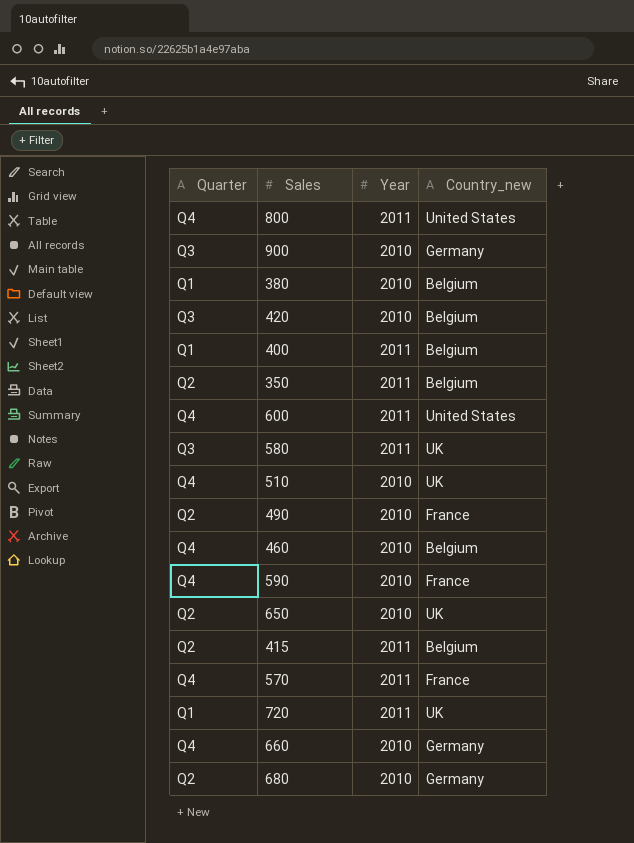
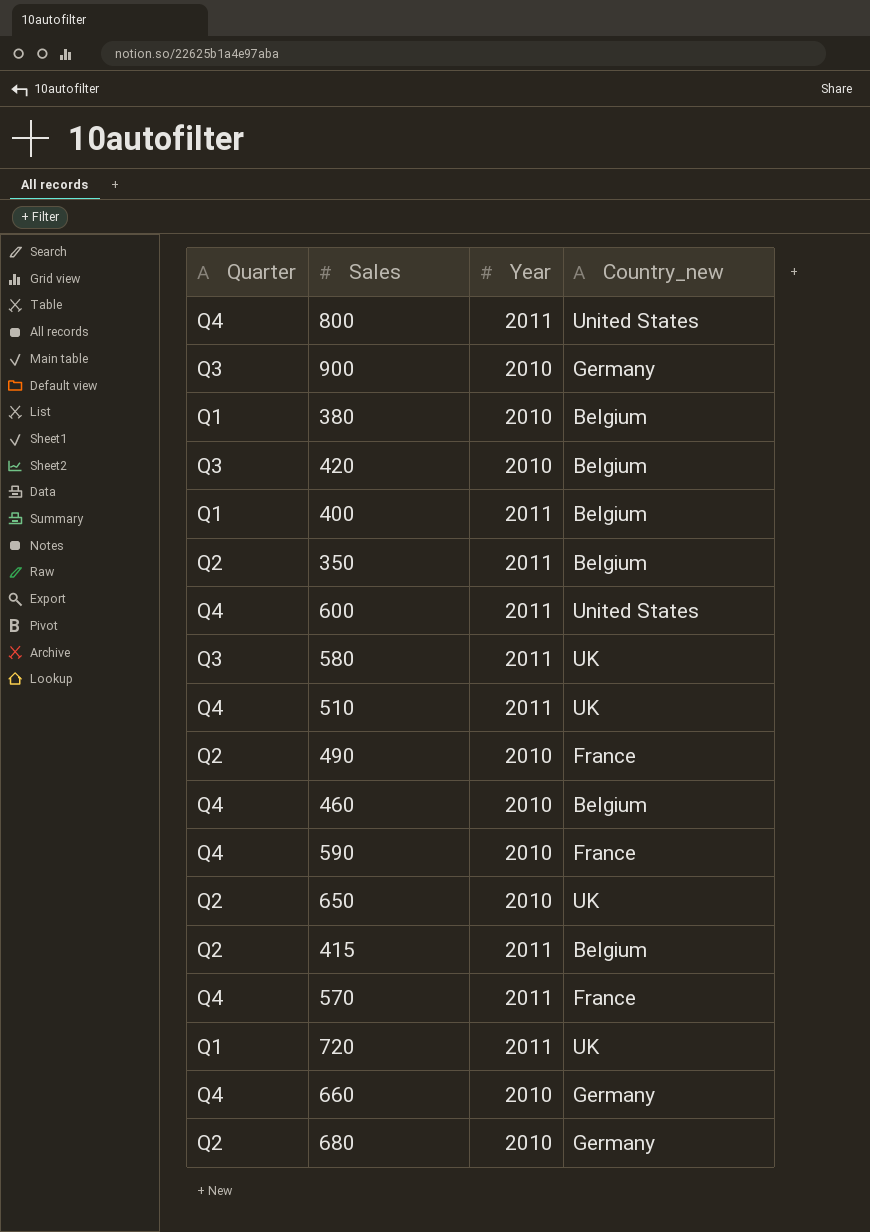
510 | Year: 2010 -> 2011

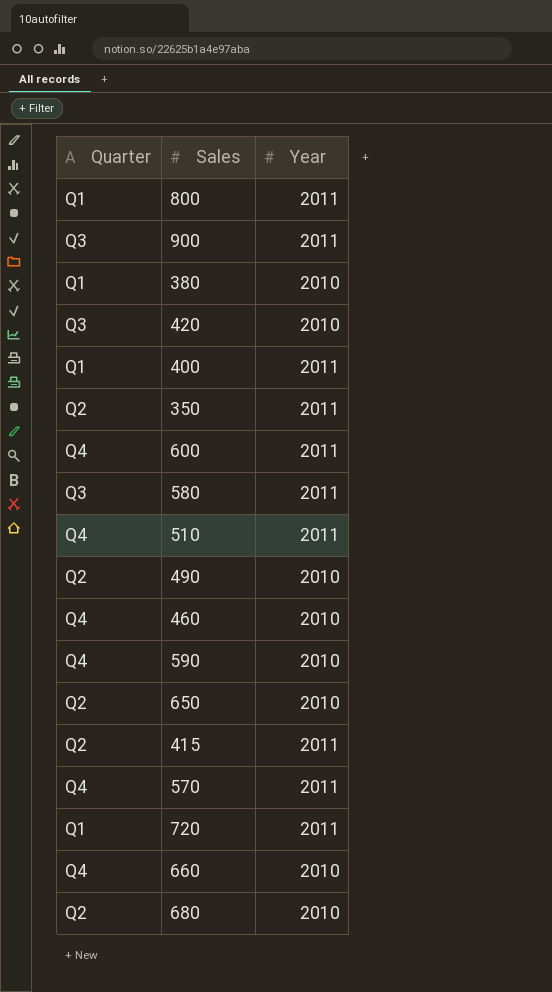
column Country_new | position: 4 -> none
800 | Quarter: Q4 -> Q1
900 | Year: 2010 -> 2011

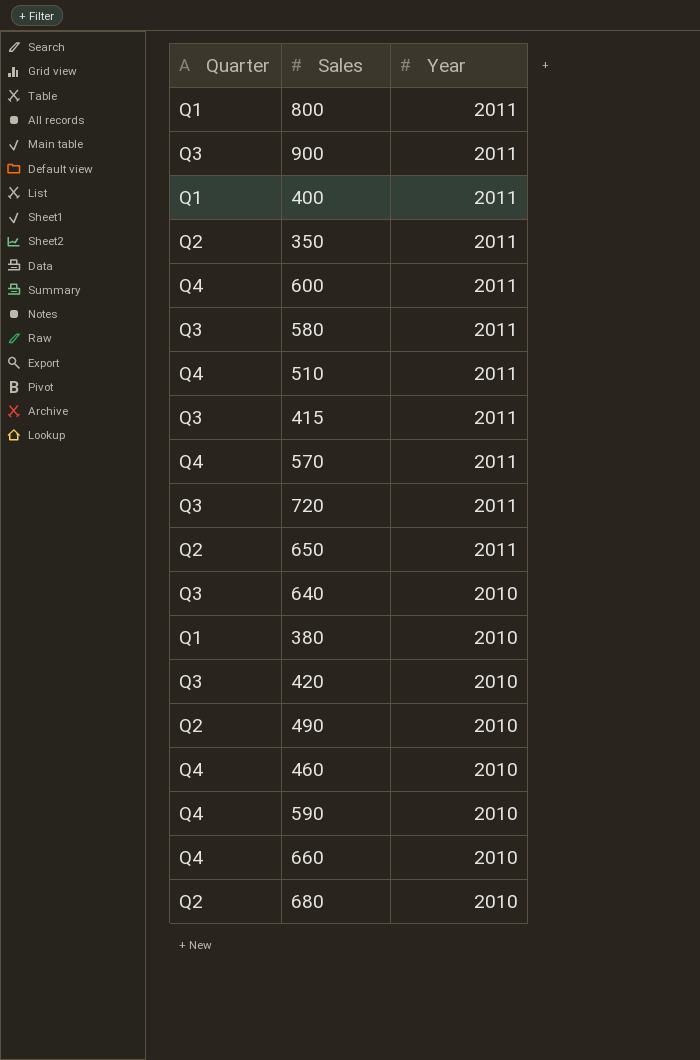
row order: none -> Year descending
415 | Quarter: Q2 -> Q3
720 | Quarter: Q1 -> Q3
650 | Year: 2010 -> 2011
row 640: none -> Q3 | 2010

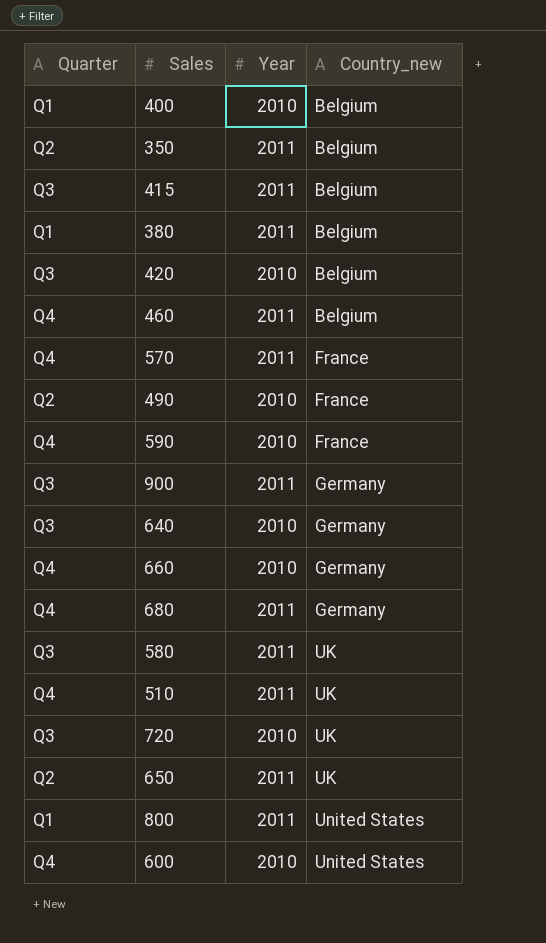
row order: Year descending -> Country_new ascending
column Country_new | position: none -> 4
400 | Year: 2011 -> 2010
380 | Year: 2010 -> 2011
460 | Year: 2010 -> 2011
680 | Quarter: Q2 -> Q4
680 | Year: 2010 -> 2011
720 | Year: 2011 -> 2010
600 | Year: 2011 -> 2010

